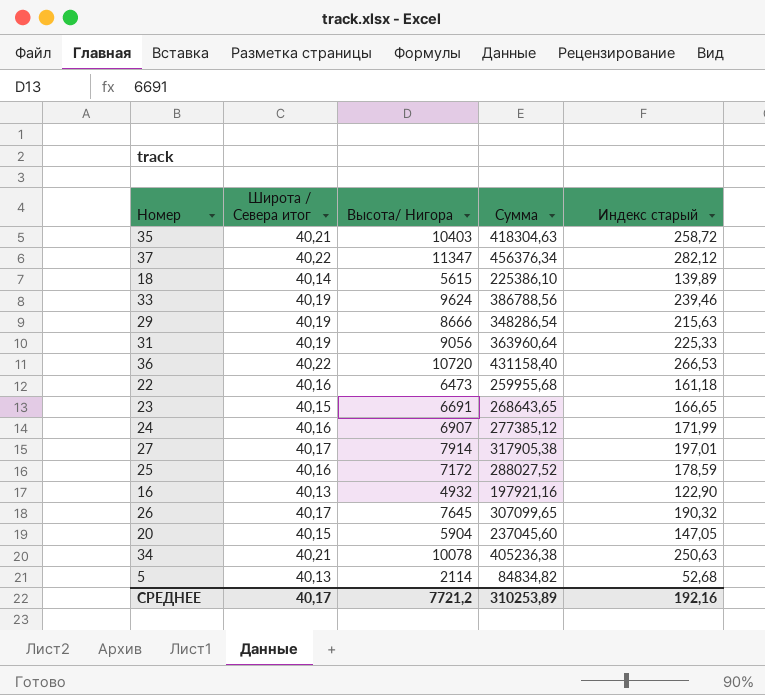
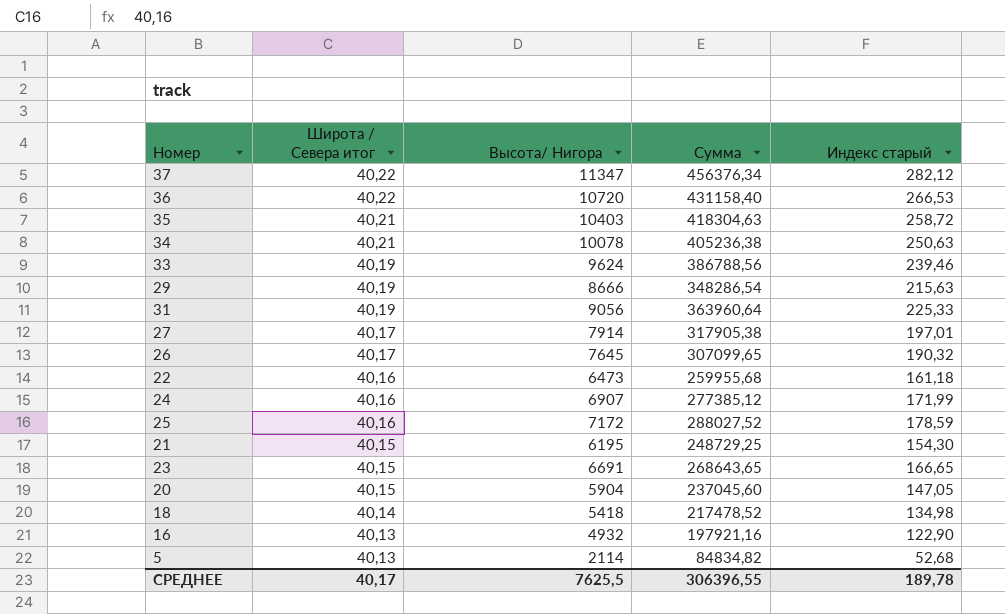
row order: none -> Широта / Севера итог descending
row 21: none -> 40,15 | 6195 | 248729,25 | 154,30
18 | Высота/ Нигора: 5615 -> 5418
18 | Сумма: 225386,10 -> 217478,52
18 | Индекс старый: 139,89 -> 134,98
СРЕДНЕЕ | Высота/ Нигора: 7721,2 -> 7625,5
СРЕДНЕЕ | Сумма: 310253,89 -> 306396,55
СРЕДНЕЕ | Индекс старый: 192,16 -> 189,78

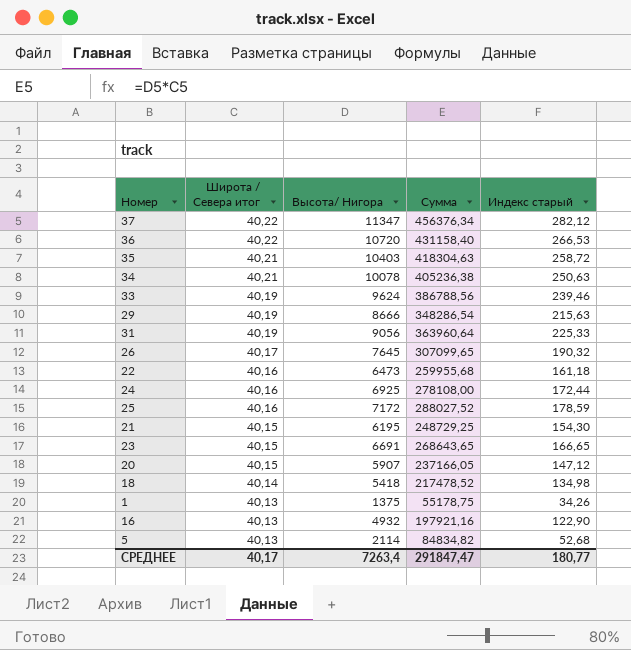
row 27: 40,17 | 7914 | 317905,38 | 197,01 -> none
24 | Высота/ Нигора: 6907 -> 6925
24 | Сумма: 277385,12 -> 278108,00
24 | Индекс старый: 171,99 -> 172,44
20 | Высота/ Нигора: 5904 -> 5907
20 | Сумма: 237045,60 -> 237166,05
20 | Индекс старый: 147,05 -> 147,12
row 1: none -> 40,13 | 1375 | 55178,75 | 34,26
СРЕДНЕЕ | Высота/ Нигора: 7625,5 -> 7263,4
СРЕДНЕЕ | Сумма: 306396,55 -> 291847,47
СРЕДНЕЕ | Индекс старый: 189,78 -> 180,77

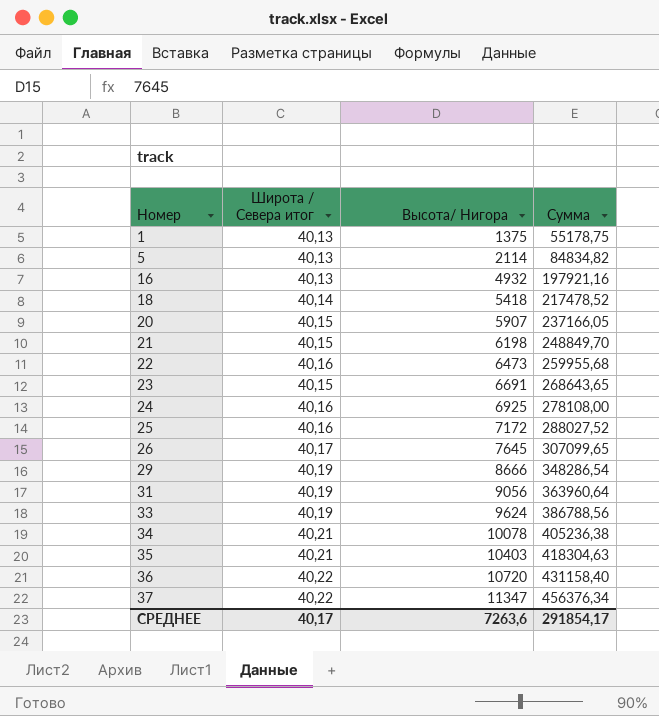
row order: Широта / Севера итог descending -> Номер ascending
column Индекс старый | formula: [Высота/ Нигора] / [Широта / Севера итог] -> none
21 | Высота/ Нигора: 6195 -> 6198
21 | Сумма: 248729,25 -> 248849,70
СРЕДНЕЕ | Высота/ Нигора: 7263,4 -> 7263,6
СРЕДНЕЕ | Сумма: 291847,47 -> 291854,17

